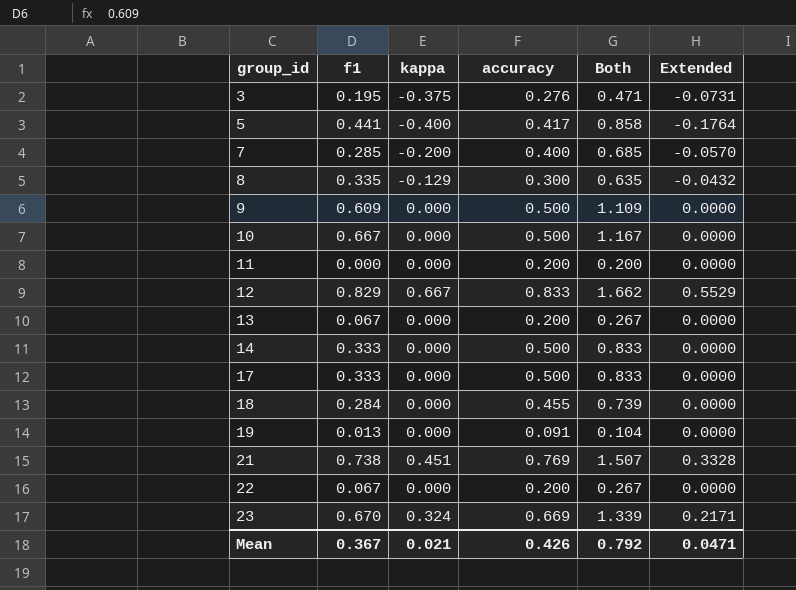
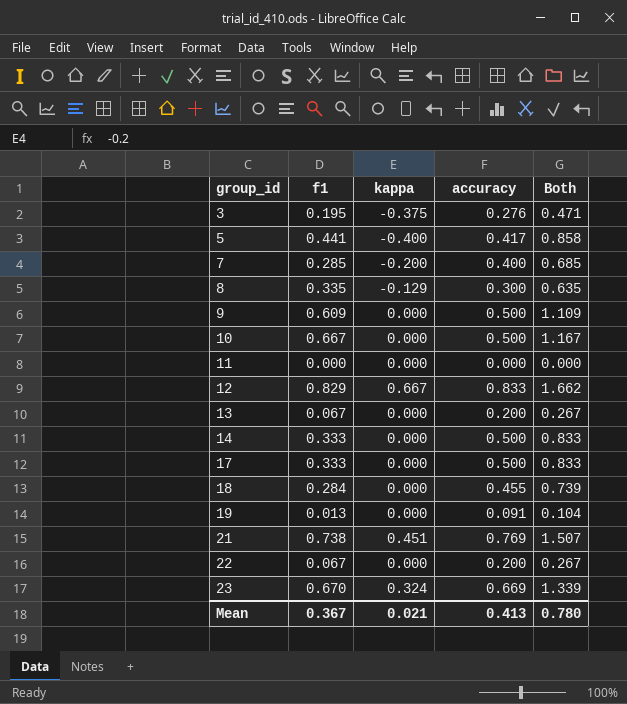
column Extended | formula: [f1] * [kappa] -> none
11 | accuracy: 0.200 -> 0.000
11 | Both: 0.200 -> 0.000
Mean | accuracy: 0.426 -> 0.413
Mean | Both: 0.792 -> 0.780

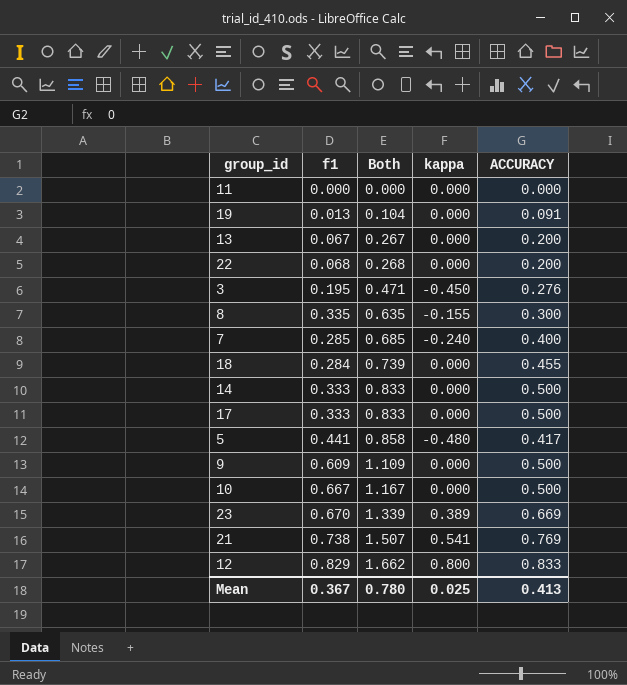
row order: group_id ascending -> Both ascending
column Both | position: 5 -> 3
column name: accuracy -> ACCURACY
22 | f1: 0.067 -> 0.068
22 | Both: 0.267 -> 0.268
3 | kappa: -0.375 -> -0.450
8 | kappa: -0.129 -> -0.155
7 | kappa: -0.200 -> -0.240
5 | kappa: -0.400 -> -0.480
23 | kappa: 0.324 -> 0.389
21 | kappa: 0.451 -> 0.541
12 | kappa: 0.667 -> 0.800
Mean | kappa: 0.021 -> 0.025

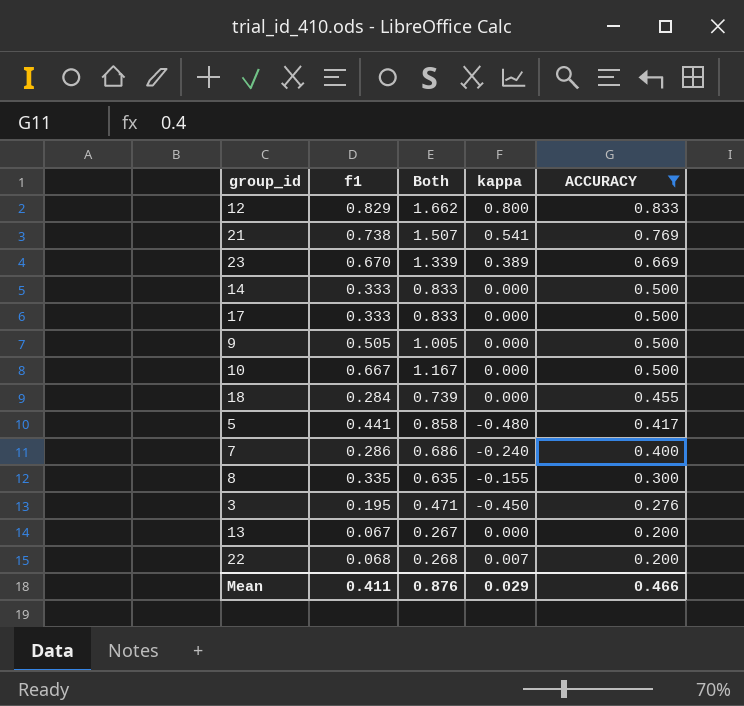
filter: none -> ACCURACY >= 0.200
row order: Both ascending -> ACCURACY descending
9 | f1: 0.609 -> 0.505
9 | Both: 1.109 -> 1.005
7 | f1: 0.285 -> 0.286
7 | Both: 0.685 -> 0.686
22 | kappa: 0.000 -> 0.007
Mean | f1: 0.367 -> 0.411
Mean | Both: 0.780 -> 0.876
Mean | kappa: 0.025 -> 0.029
Mean | ACCURACY: 0.413 -> 0.466

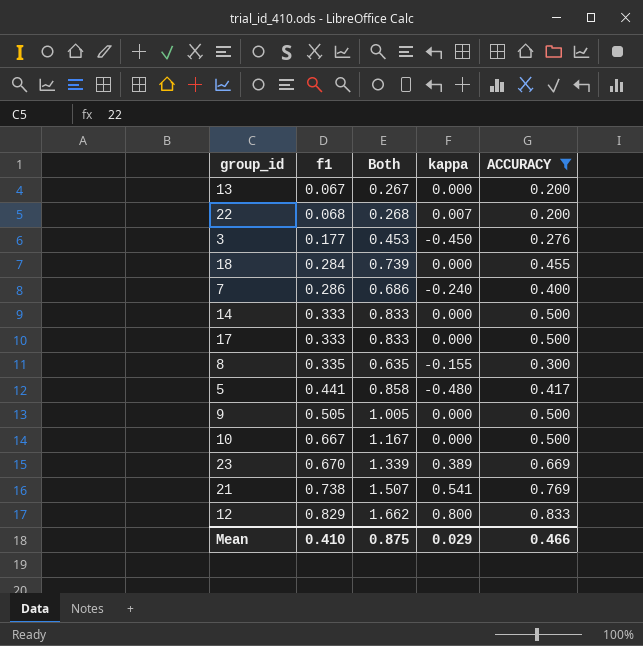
row order: ACCURACY descending -> f1 ascending
3 | f1: 0.195 -> 0.177
3 | Both: 0.471 -> 0.453
Mean | f1: 0.411 -> 0.410
Mean | Both: 0.876 -> 0.875

